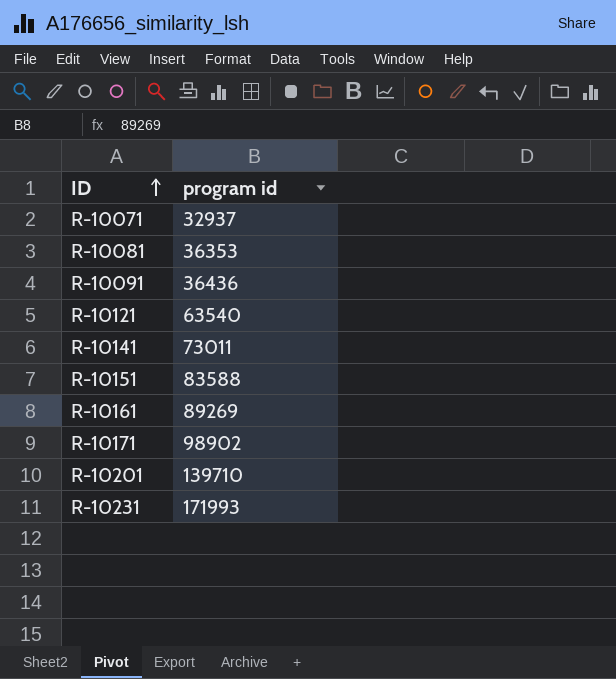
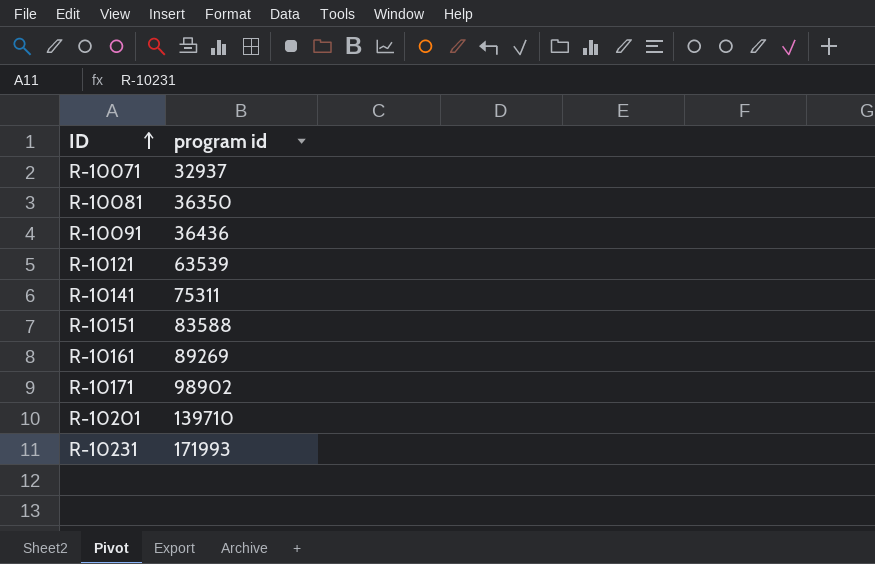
R-10081 | program id: 36353 -> 36350
R-10121 | program id: 63540 -> 63539
R-10141 | program id: 73011 -> 75311

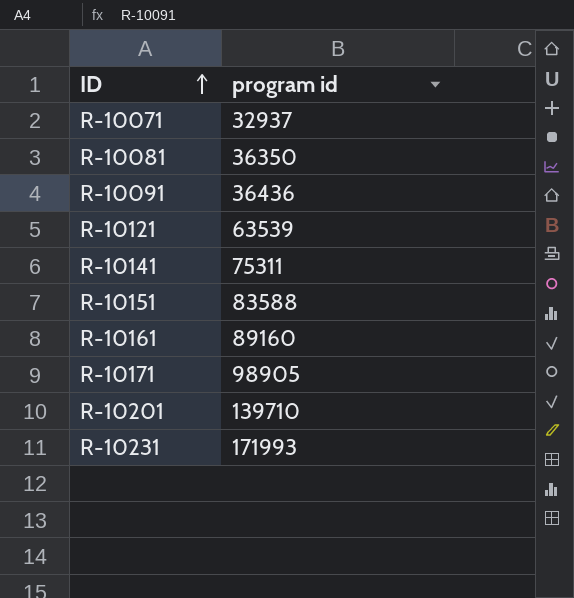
R-10161 | program id: 89269 -> 89160
R-10171 | program id: 98902 -> 98905

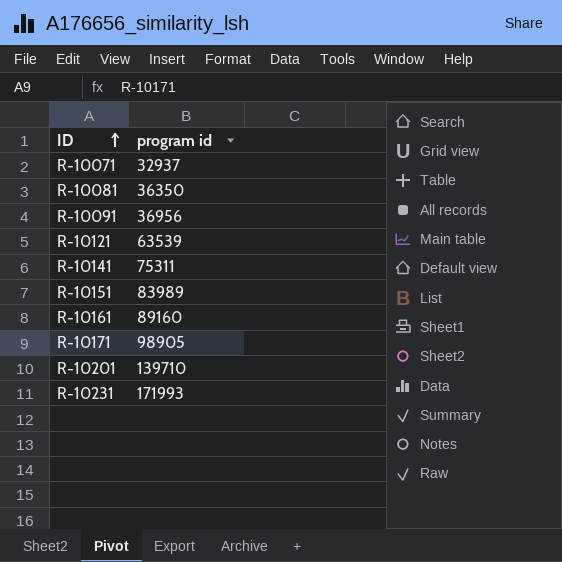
R-10091 | program id: 36436 -> 36956
R-10151 | program id: 83588 -> 83989

